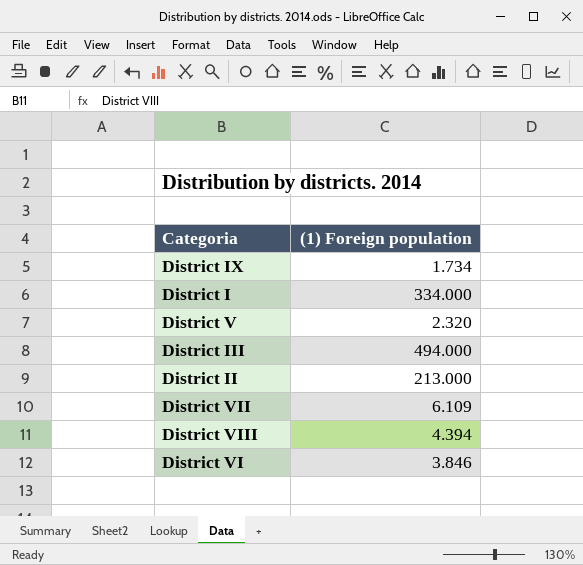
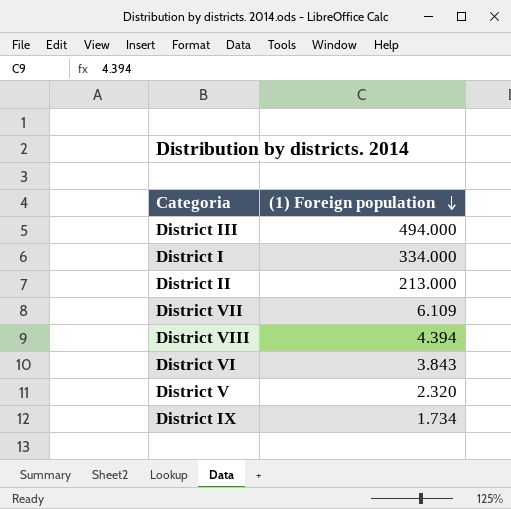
row order: none -> (1) Foreign population descending
District VI | (1) Foreign population: 3.846 -> 3.843

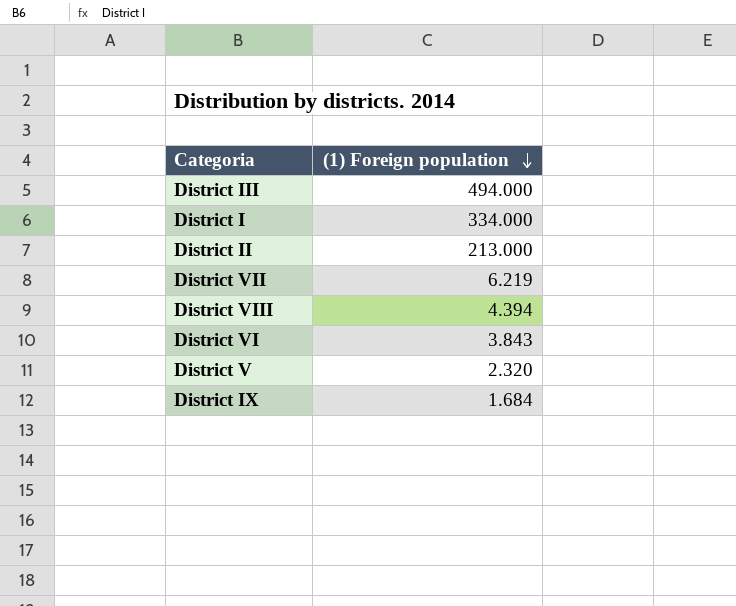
District VII | (1) Foreign population: 6.109 -> 6.219
District IX | (1) Foreign population: 1.734 -> 1.684

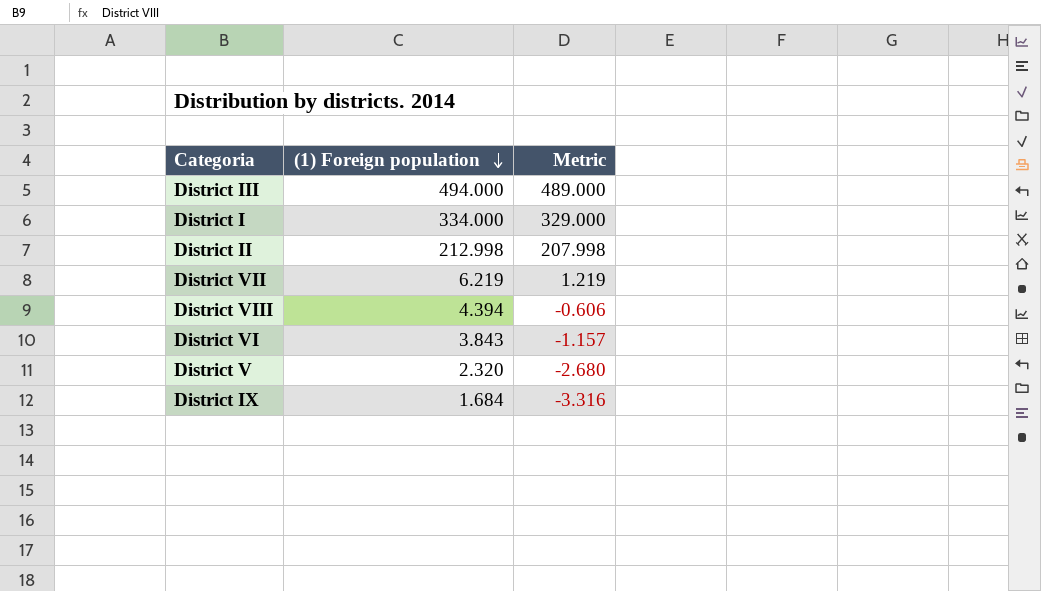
column Metric | formula: none -> [(1) Foreign population] - 5
District II | (1) Foreign population: 213.000 -> 212.998

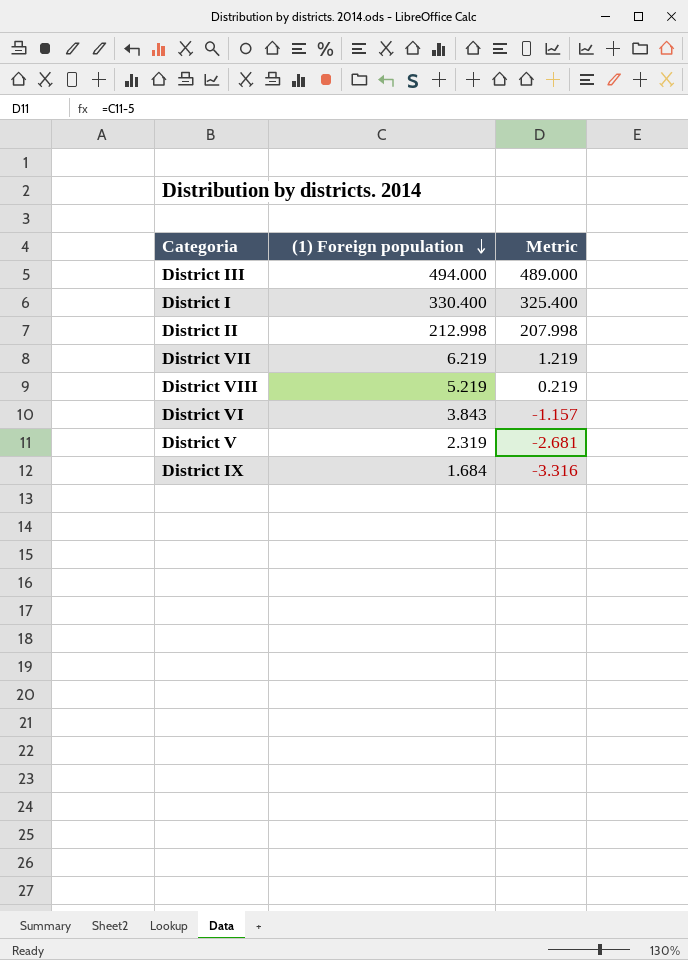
District I | (1) Foreign population: 334.000 -> 330.400
District I | Metric: 329.000 -> 325.400
District VIII | (1) Foreign population: 4.394 -> 5.219
District VIII | Metric: -0.606 -> 0.219
District V | (1) Foreign population: 2.320 -> 2.319
District V | Metric: -2.680 -> -2.681

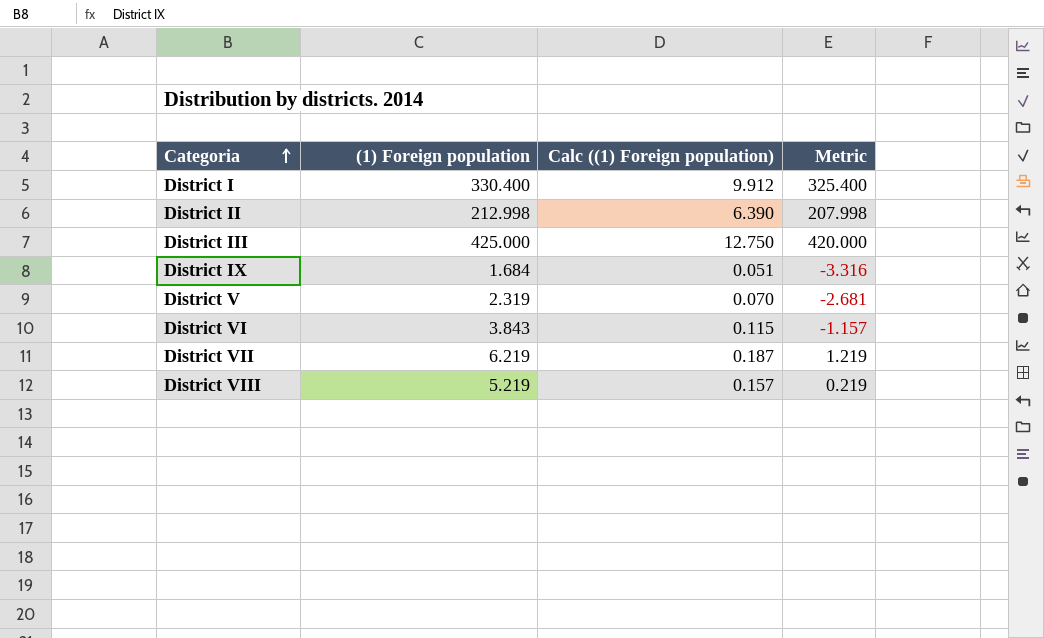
row order: (1) Foreign population descending -> Categoria ascending
column Calc ((1) Foreign population) | formula: none -> [(1) Foreign population] * 0.03
District III | (1) Foreign population: 494.000 -> 425.000
District III | Metric: 489.000 -> 420.000

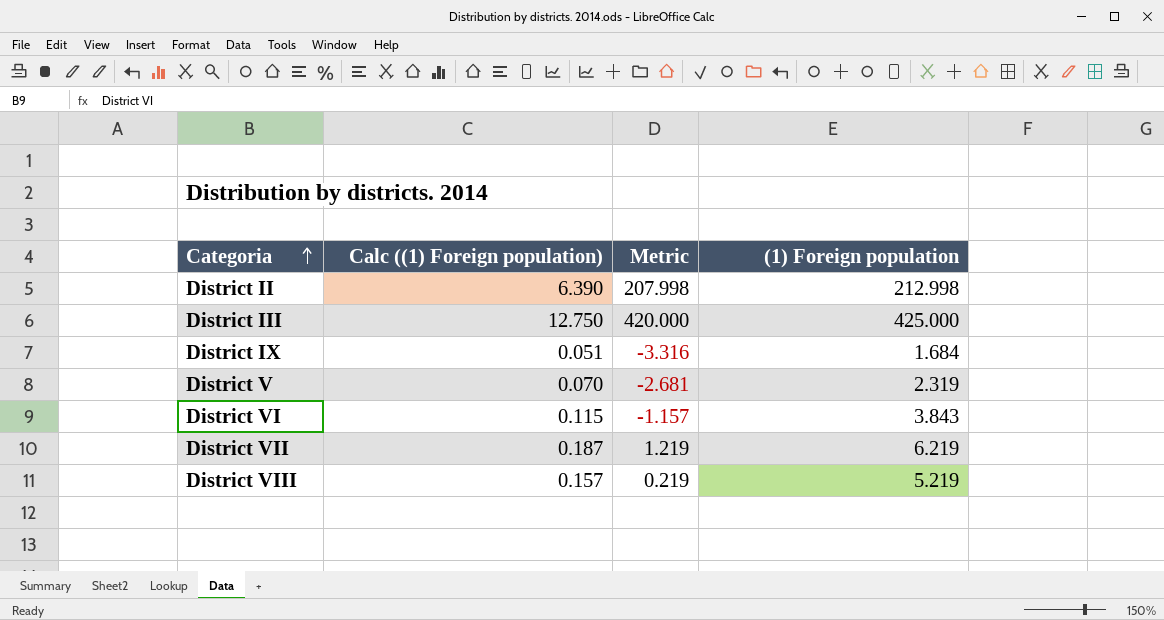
column (1) Foreign population | position: 2 -> 4
row District I: 330.400 | 9.912 | 325.400 -> none

